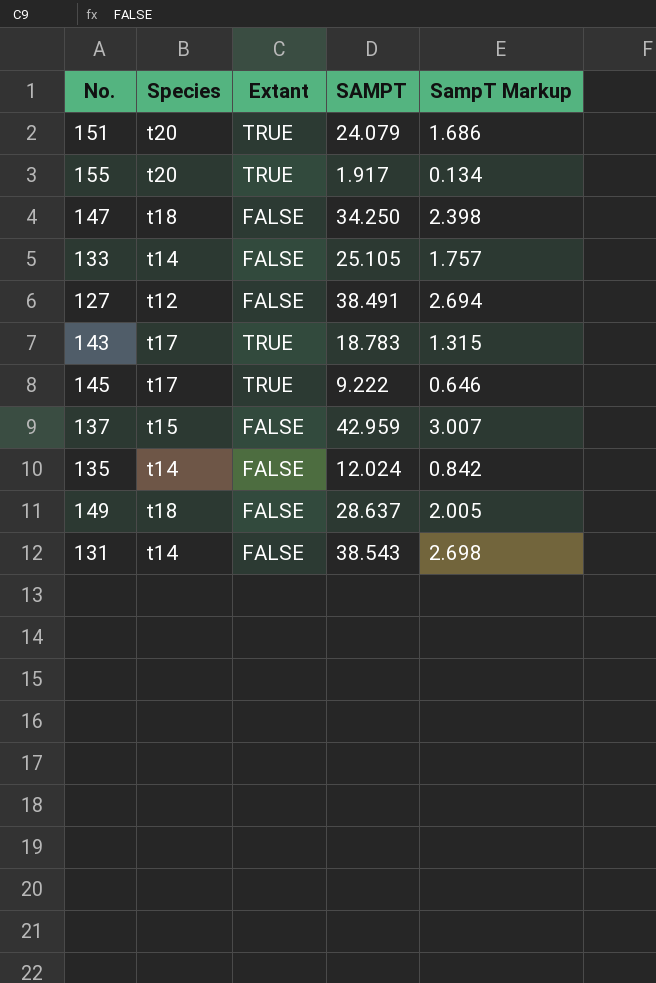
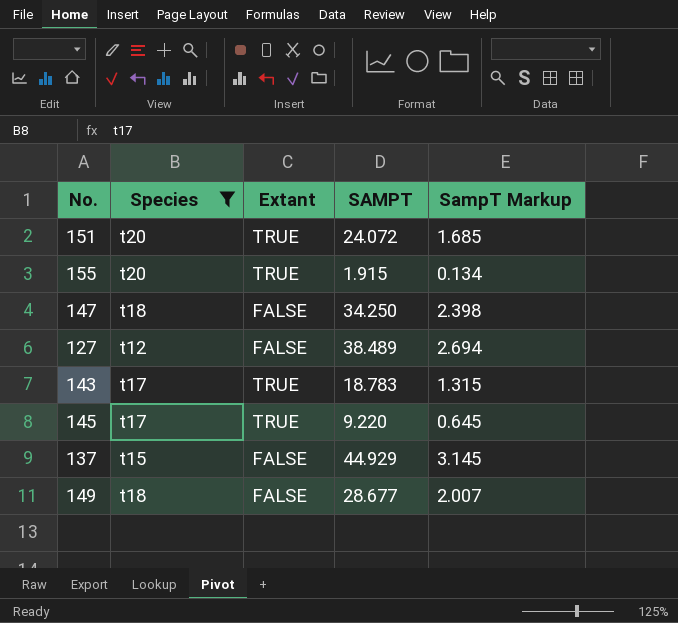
filter: none -> Species != t14
151 | SAMPT: 24.079 -> 24.072
151 | SampT Markup: 1.686 -> 1.685
155 | SAMPT: 1.917 -> 1.915
127 | SAMPT: 38.491 -> 38.489
145 | SAMPT: 9.222 -> 9.220
145 | SampT Markup: 0.646 -> 0.645
137 | SAMPT: 42.959 -> 44.929
137 | SampT Markup: 3.007 -> 3.145
149 | SAMPT: 28.637 -> 28.677
149 | SampT Markup: 2.005 -> 2.007

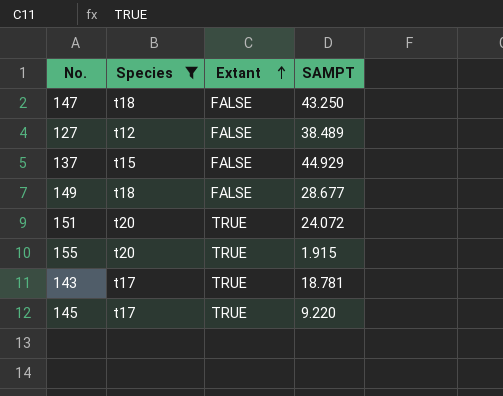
row order: none -> Extant ascending
column SampT Markup | formula: [SAMPT] * 0.07 -> none
147 | SAMPT: 34.250 -> 43.250
143 | SAMPT: 18.783 -> 18.781

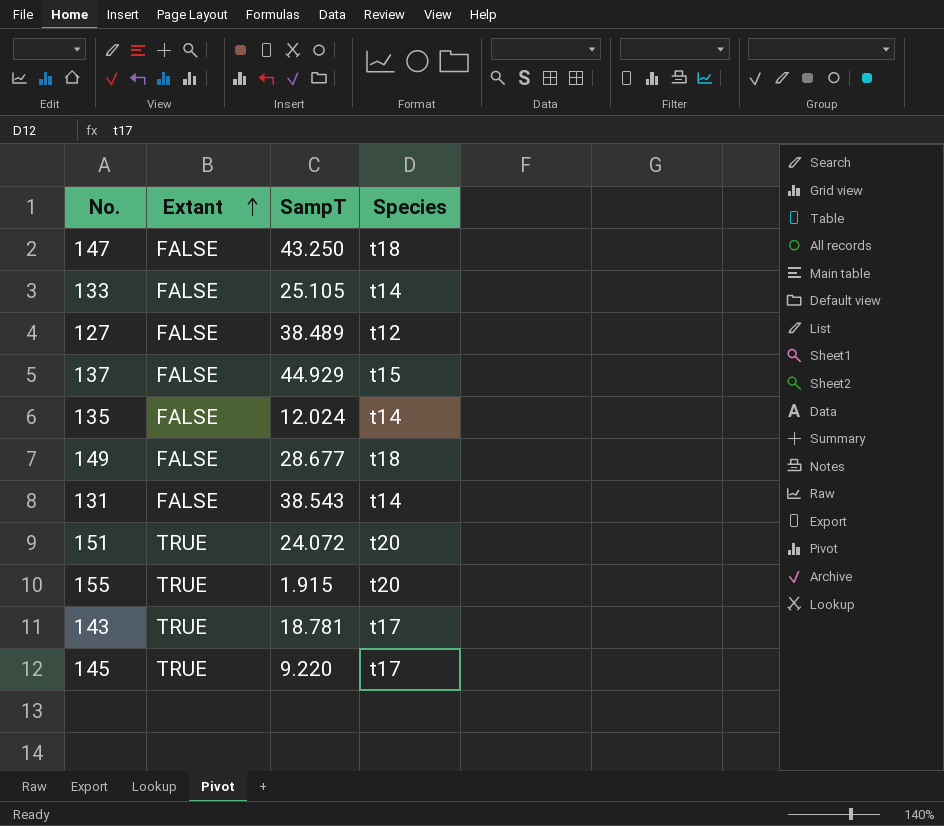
filter: Species != t14 -> none
column name: SAMPT -> SampT
column Species | position: 2 -> 4

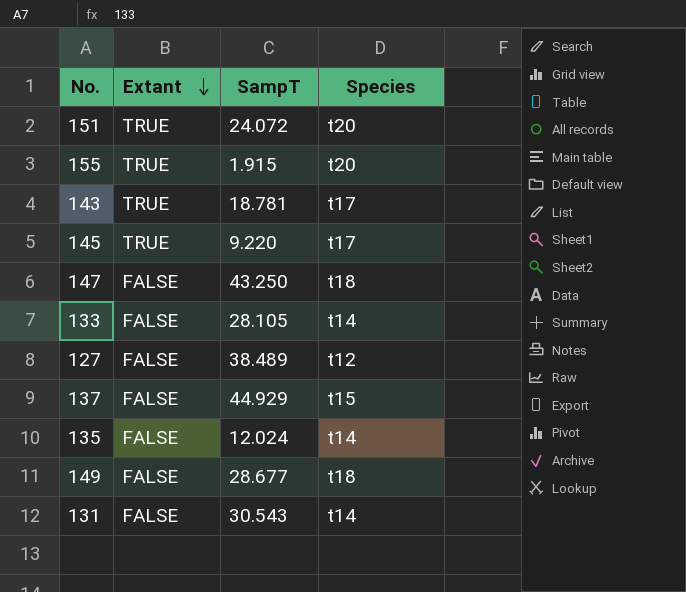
row order: Extant ascending -> Extant descending
133 | SampT: 25.105 -> 28.105
131 | SampT: 38.543 -> 30.543

